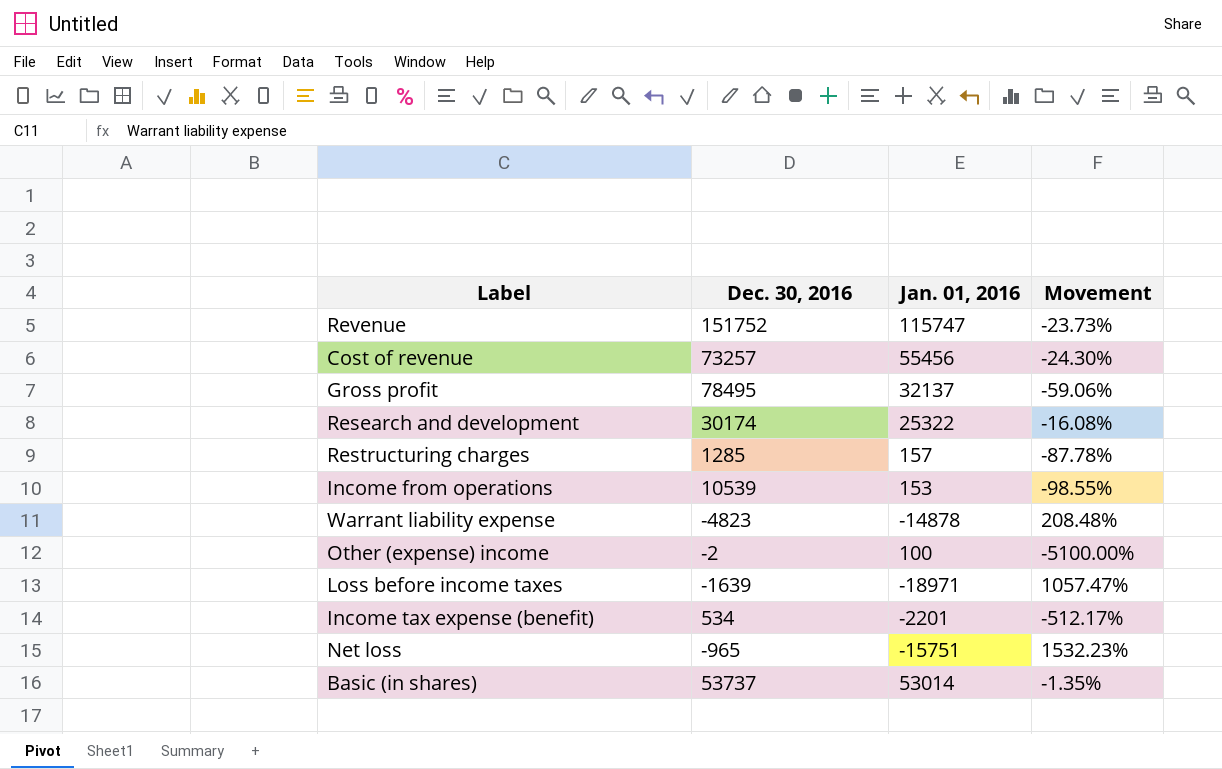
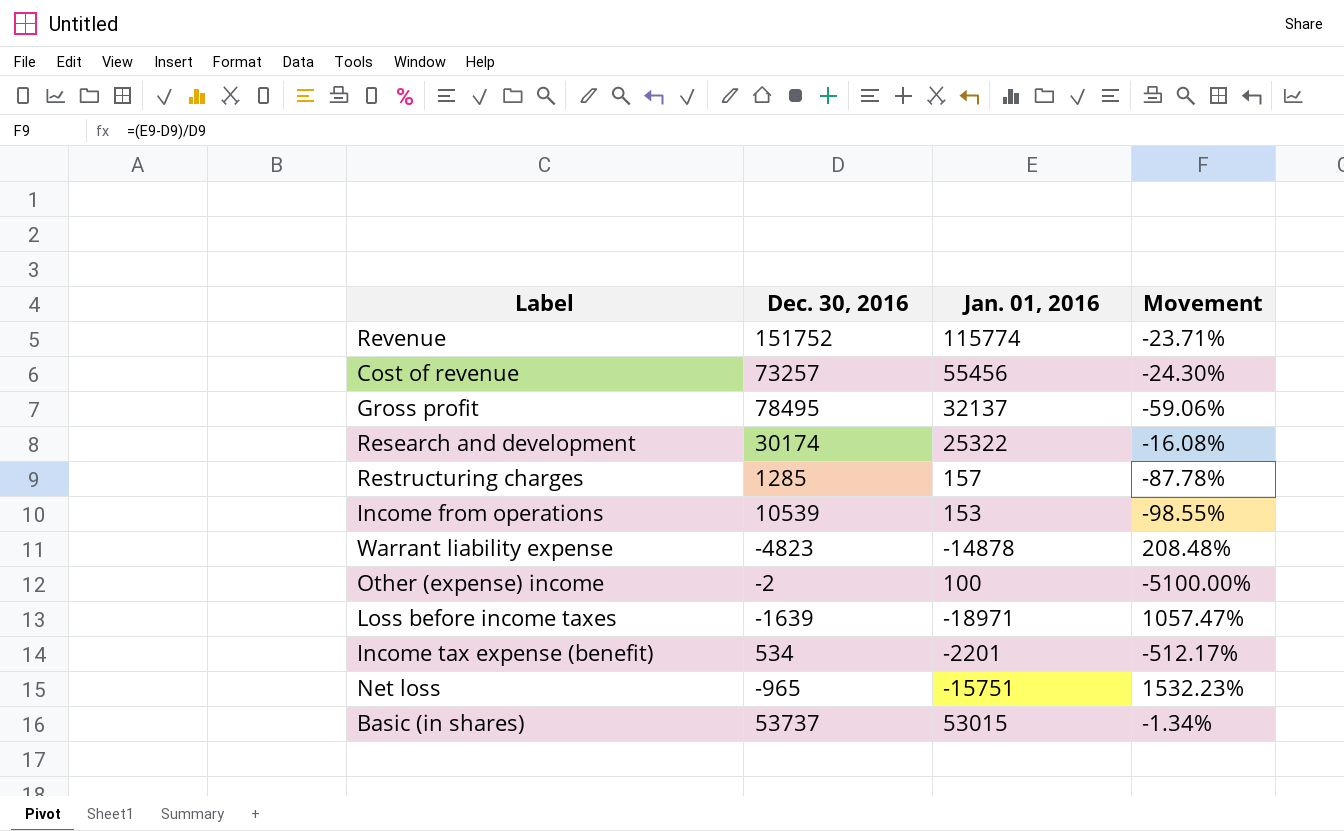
Revenue | Jan. 01, 2016: 115747 -> 115774
Revenue | Movement: -23.73% -> -23.71%
Basic (in shares) | Jan. 01, 2016: 53014 -> 53015
Basic (in shares) | Movement: -1.35% -> -1.34%

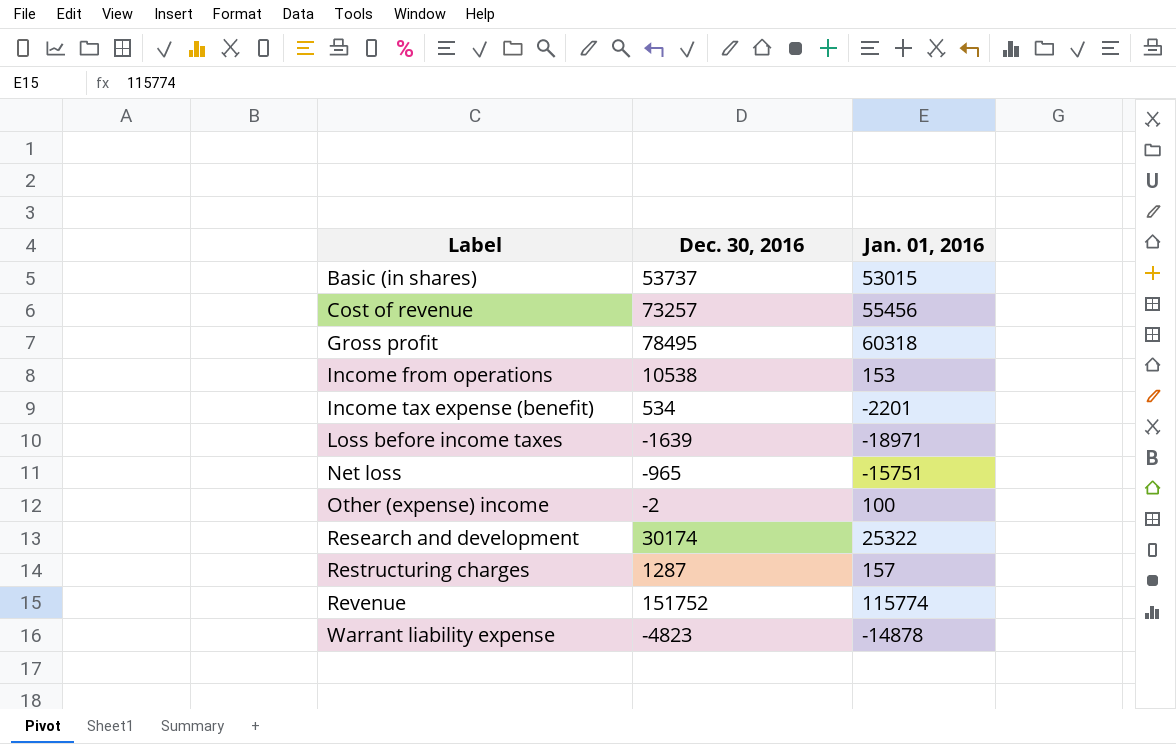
row order: none -> Label ascending
column Movement | formula: ([Jan. 01, 2016] - [Dec. 30, 2016]) / [Dec. 30, 2016] -> none
Gross profit | Jan. 01, 2016: 32137 -> 60318
Income from operations | Dec. 30, 2016: 10539 -> 10538
Restructuring charges | Dec. 30, 2016: 1285 -> 1287

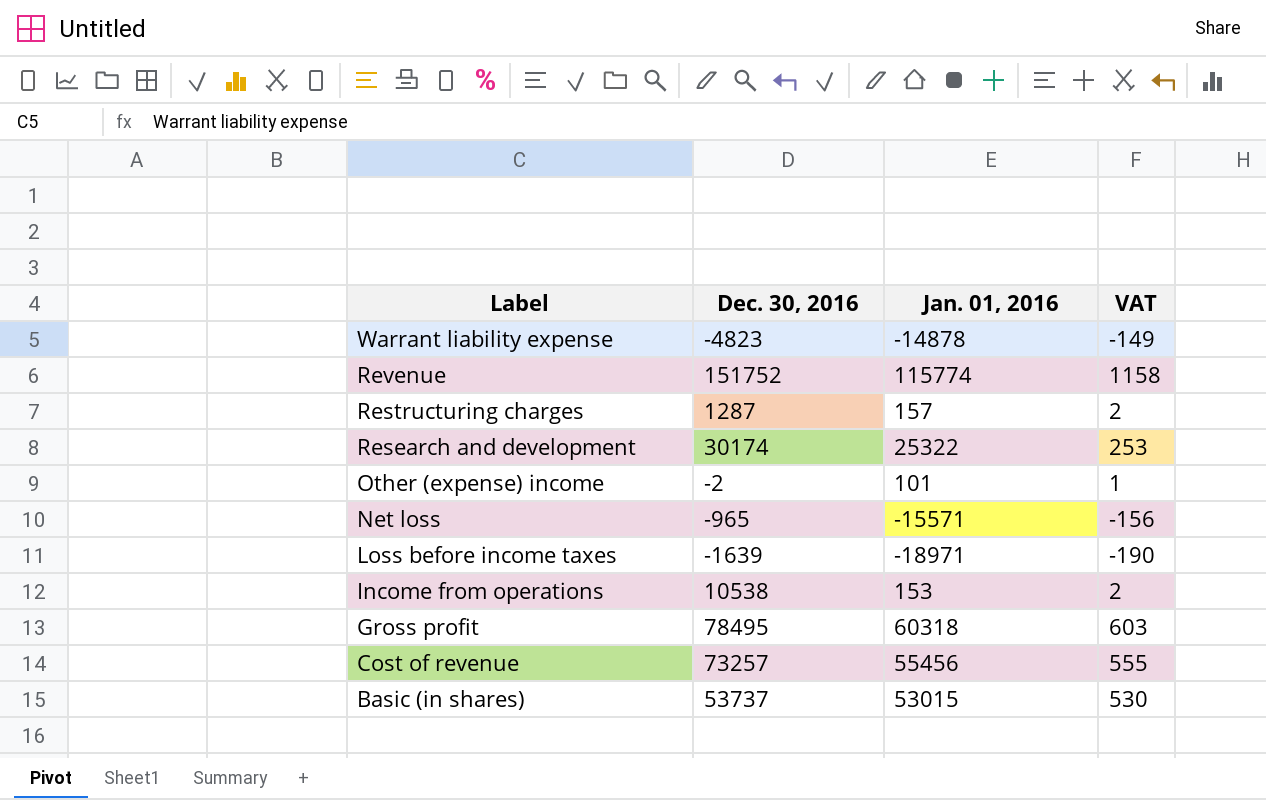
row order: Label ascending -> Label descending
column VAT | formula: none -> [Jan. 01, 2016] * 0.01
row Income tax expense (benefit): 534 | -2201 -> none
Other (expense) income | Jan. 01, 2016: 100 -> 101
Net loss | Jan. 01, 2016: -15751 -> -15571

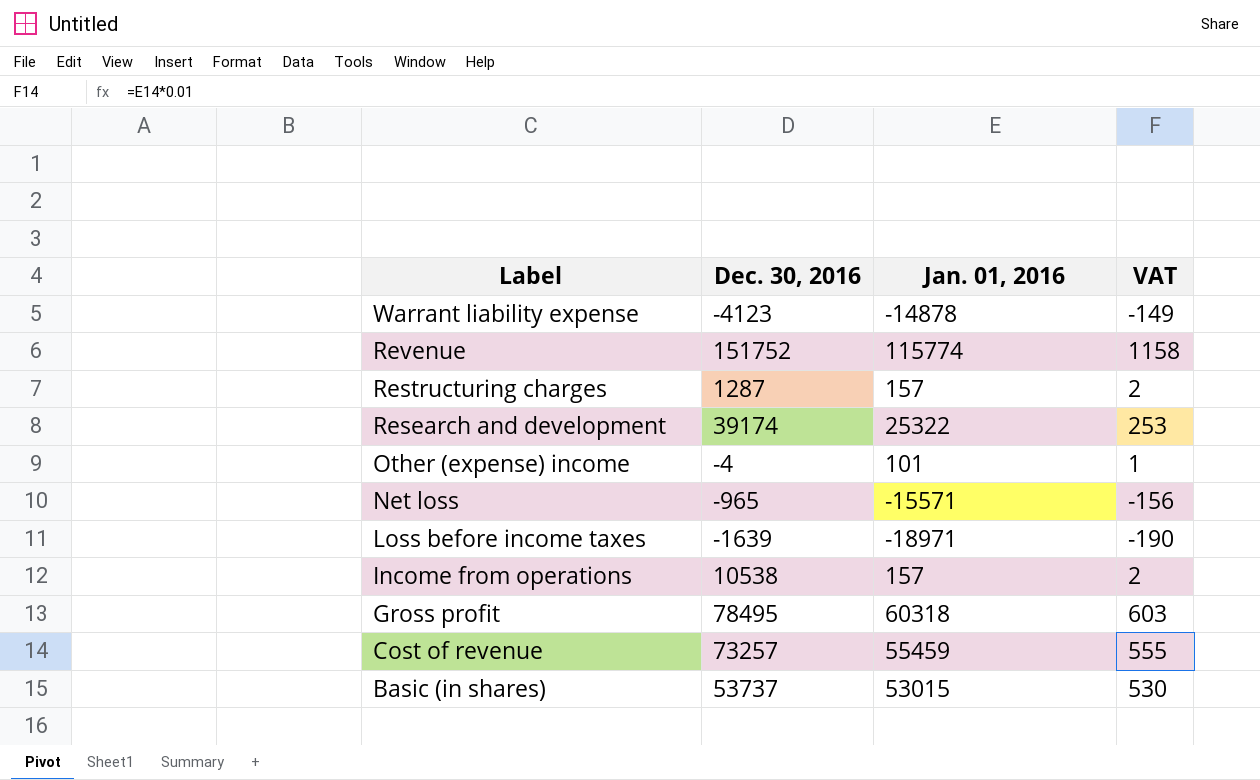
Warrant liability expense | Dec. 30, 2016: -4823 -> -4123
Research and development | Dec. 30, 2016: 30174 -> 39174
Other (expense) income | Dec. 30, 2016: -2 -> -4
Income from operations | Jan. 01, 2016: 153 -> 157
Cost of revenue | Jan. 01, 2016: 55456 -> 55459

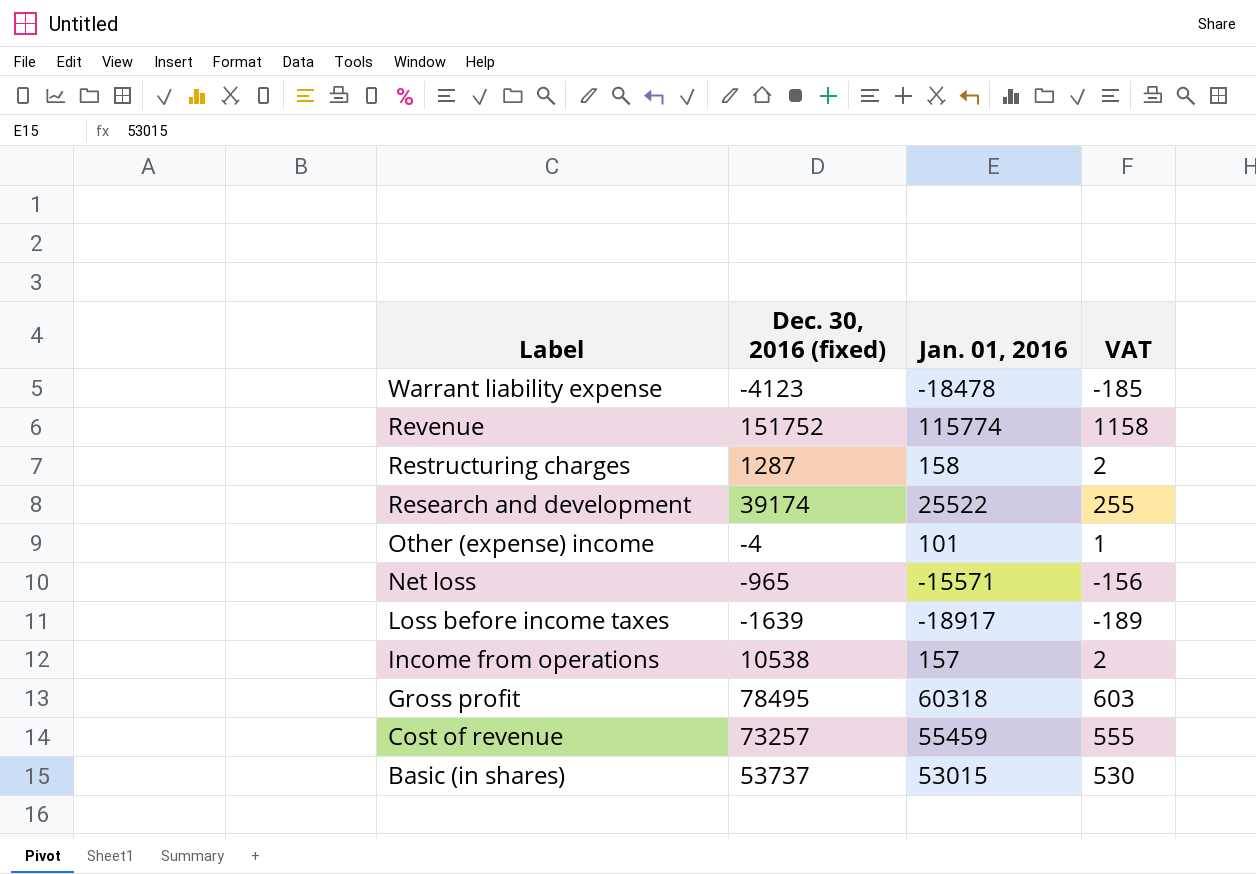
column name: Dec. 30, 2016 -> Dec. 30, 2016 (fixed)
Warrant liability expense | Jan. 01, 2016: -14878 -> -18478
Warrant liability expense | VAT: -149 -> -185
Restructuring charges | Jan. 01, 2016: 157 -> 158
Research and development | Jan. 01, 2016: 25322 -> 25522
Research and development | VAT: 253 -> 255
Loss before income taxes | Jan. 01, 2016: -18971 -> -18917
Loss before income taxes | VAT: -190 -> -189

